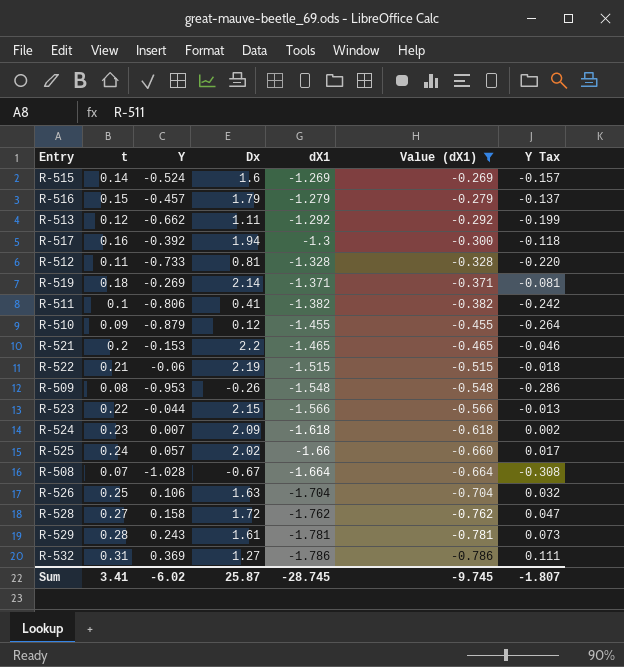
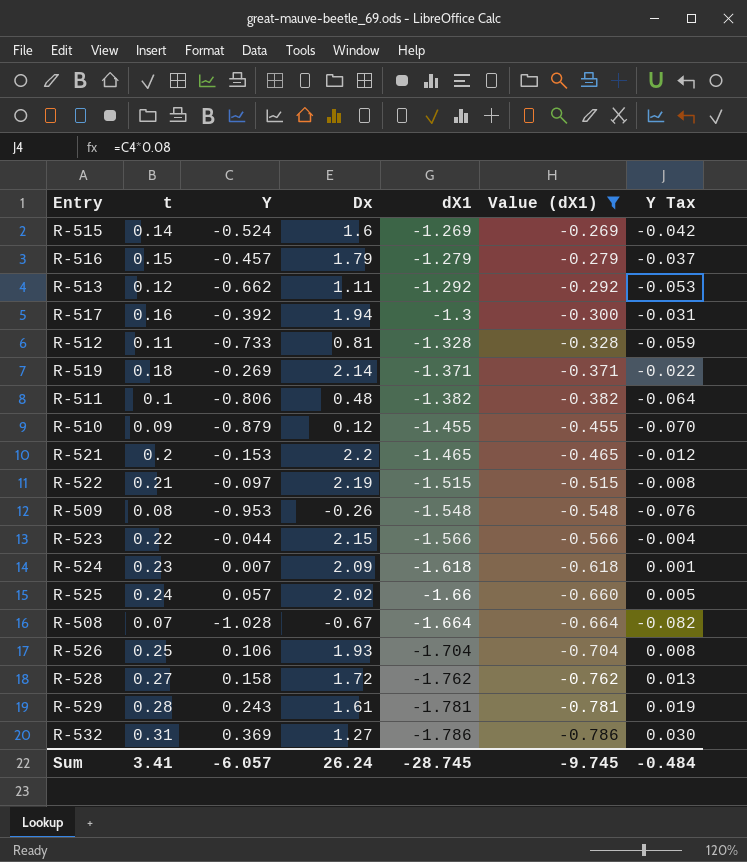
column Y Tax | formula: [Y] * 0.3 -> [Y] * 0.08
R-511 | Dx: 0.41 -> 0.48
R-522 | Y: -0.06 -> -0.097
R-526 | Dx: 1.63 -> 1.93
Sum | Y: -6.02 -> -6.057
Sum | Dx: 25.87 -> 26.24
Sum | Y Tax: -1.807 -> -0.484

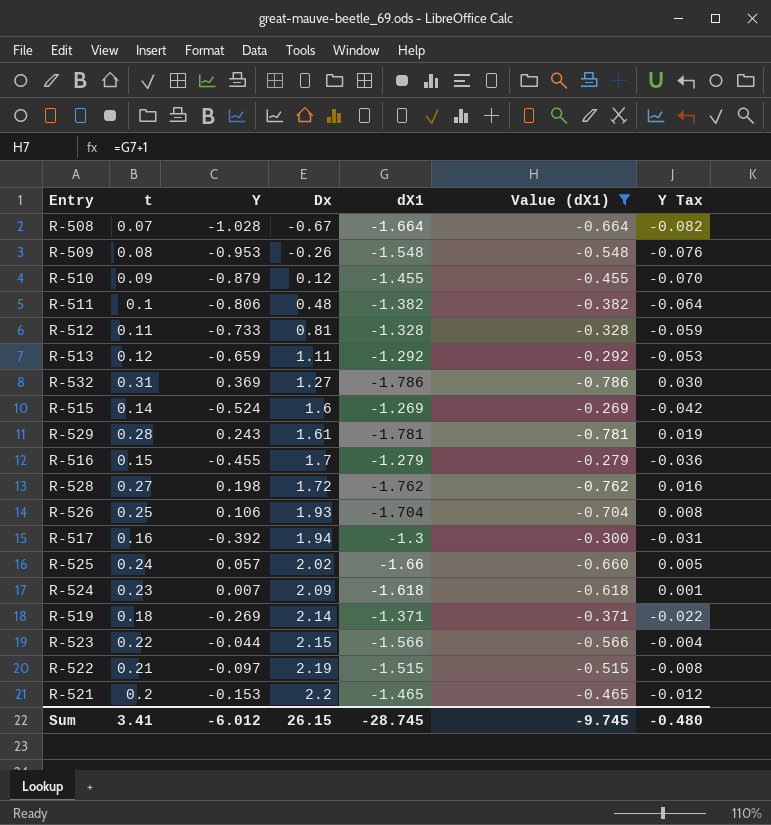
row order: dX1 descending -> Dx ascending
R-513 | Y: -0.662 -> -0.659
R-516 | Y: -0.457 -> -0.455
R-516 | Dx: 1.79 -> 1.7
R-516 | Y Tax: -0.037 -> -0.036
R-528 | Y: 0.158 -> 0.198
R-528 | Y Tax: 0.013 -> 0.016
Sum | Y: -6.057 -> -6.012
Sum | Dx: 26.24 -> 26.15
Sum | Y Tax: -0.484 -> -0.480

